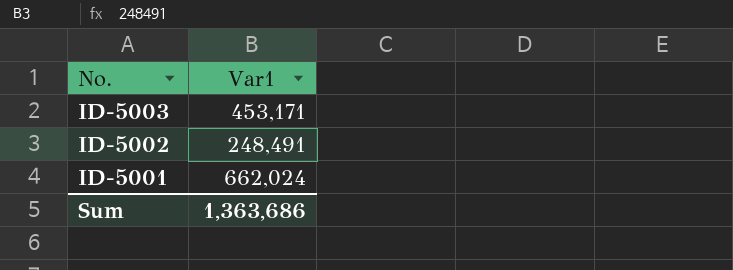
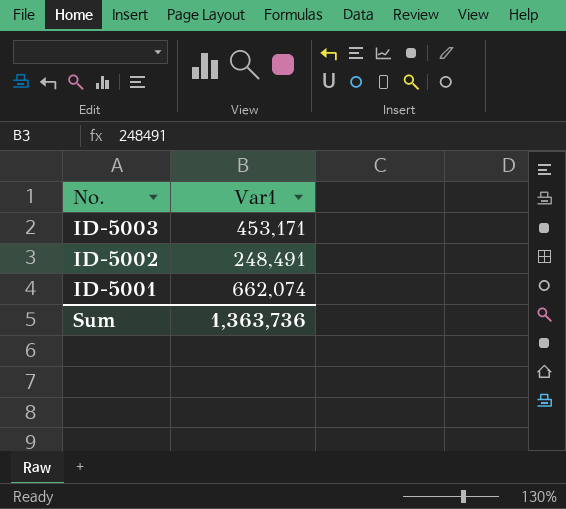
ID-5001 | Var1: 662,024 -> 662,074
Sum | Var1: 1,363,686 -> 1,363,736

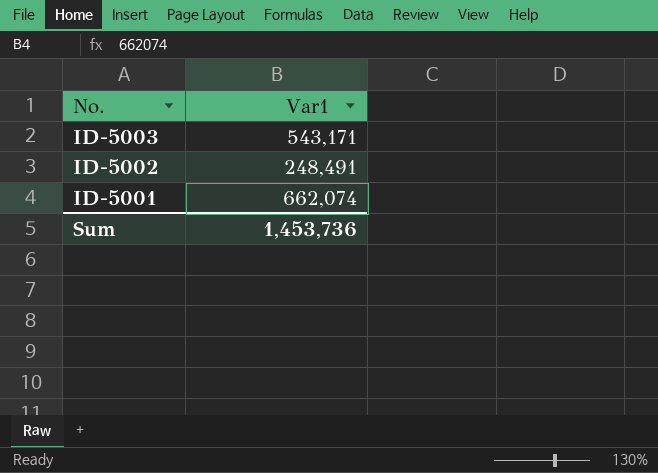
ID-5003 | Var1: 453,171 -> 543,171
Sum | Var1: 1,363,736 -> 1,453,736

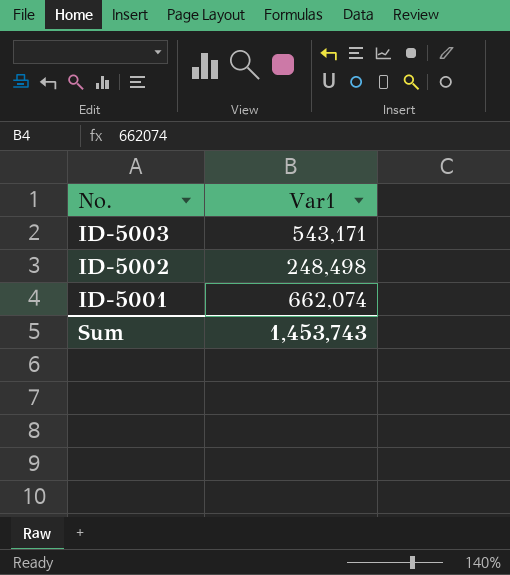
ID-5002 | Var1: 248,491 -> 248,498
Sum | Var1: 1,453,736 -> 1,453,743

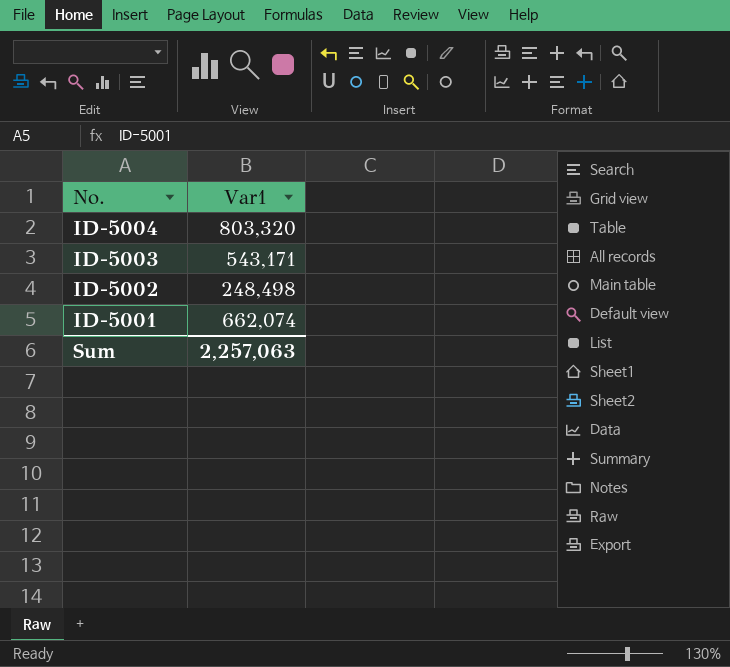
row ID-5004: none -> 803,320
Sum | Var1: 1,453,743 -> 2,257,063

